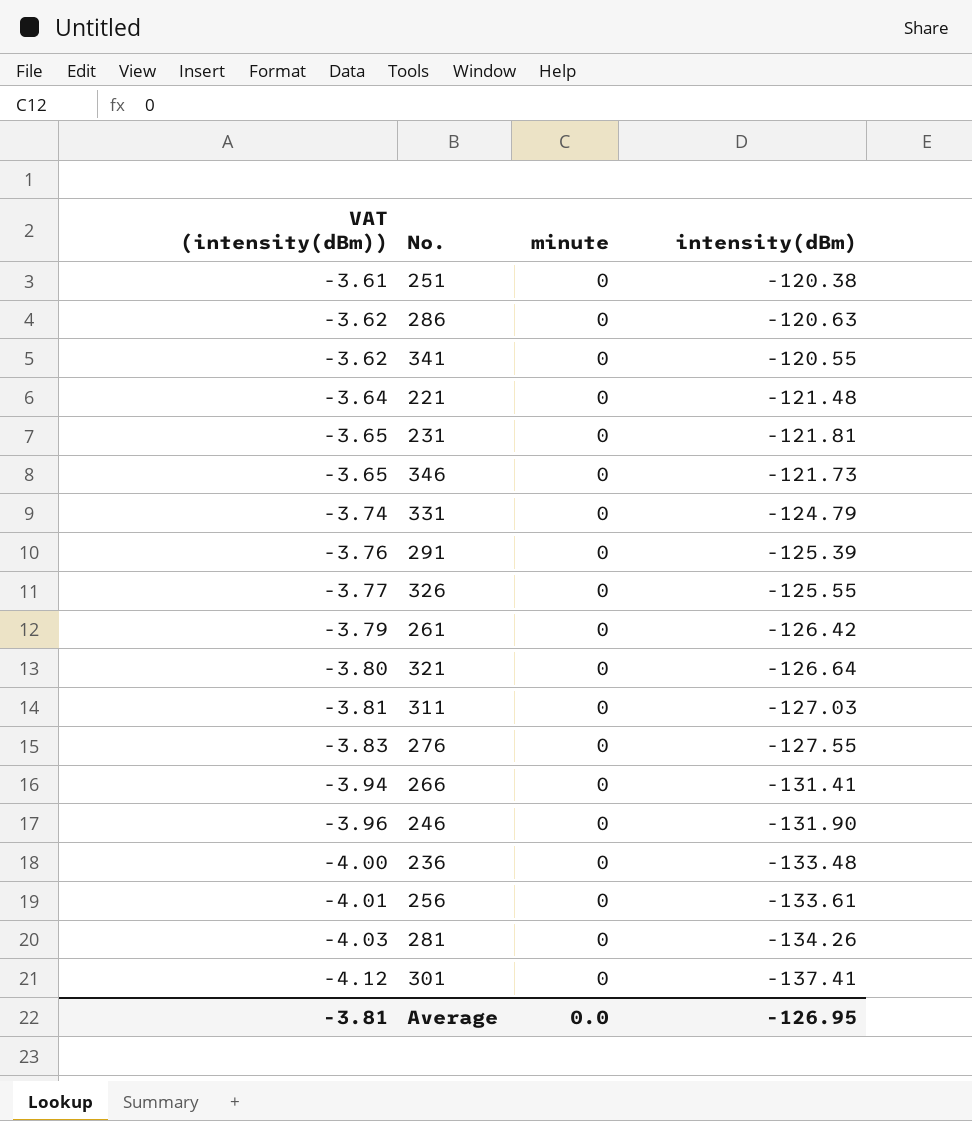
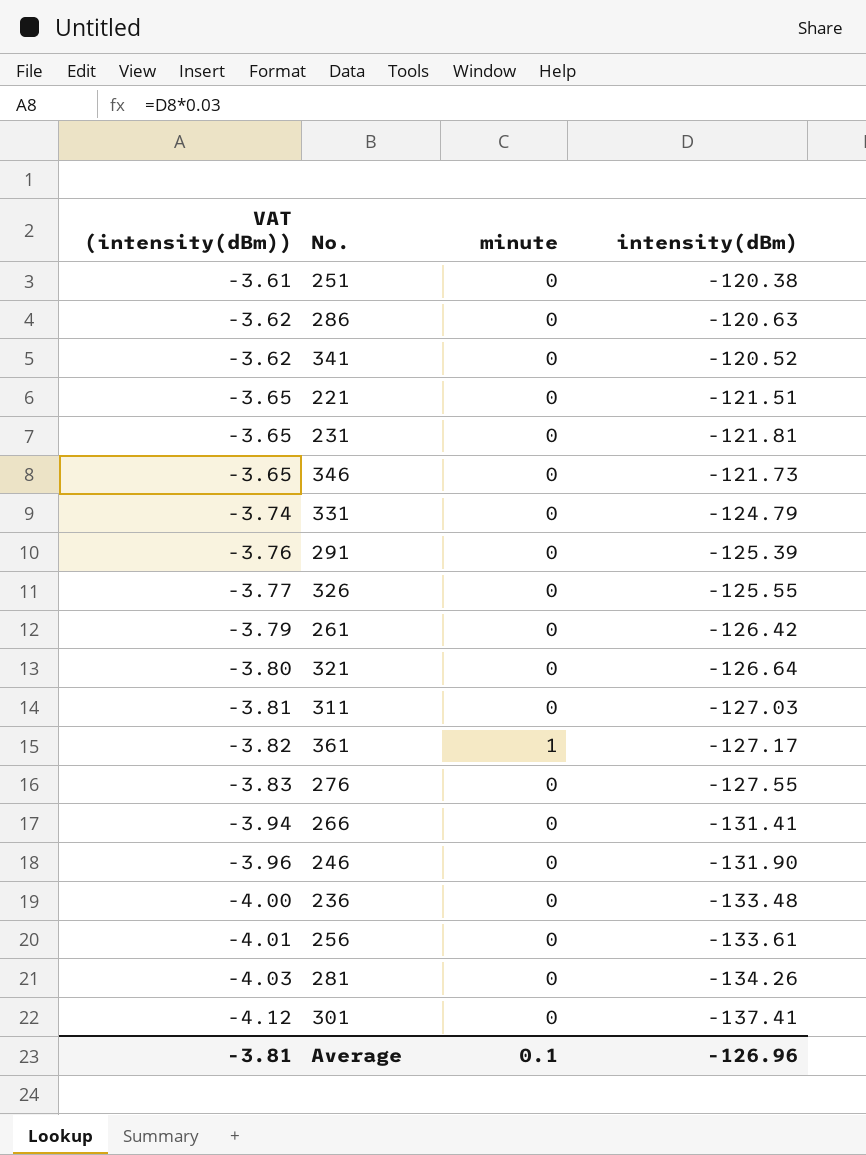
341 | intensity(dBm): -120.55 -> -120.52
221 | VAT (intensity(dBm)): -3.64 -> -3.65
221 | intensity(dBm): -121.48 -> -121.51
row 361: none -> -3.82 | 1 | -127.17
Average | minute: 0.0 -> 0.1
Average | intensity(dBm): -126.95 -> -126.96

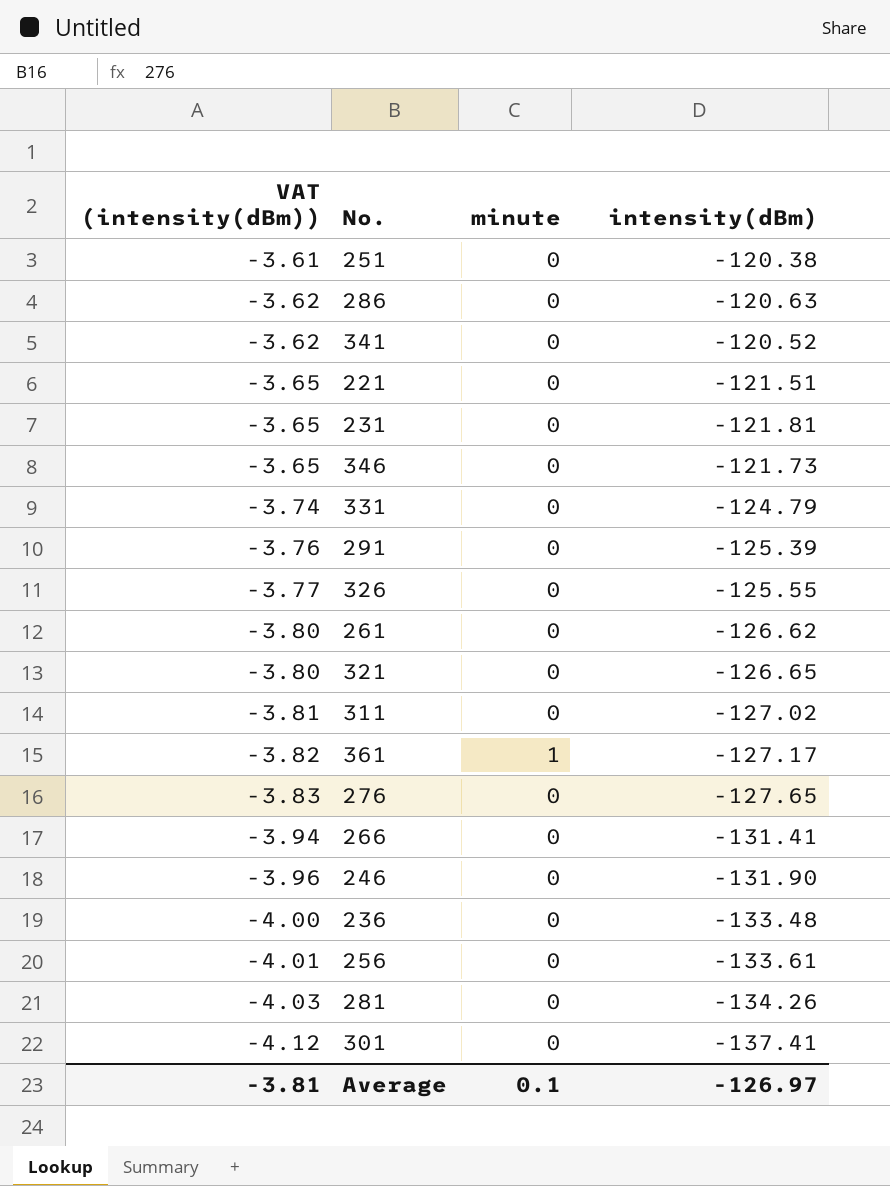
261 | VAT (intensity(dBm)): -3.79 -> -3.80
261 | intensity(dBm): -126.42 -> -126.62
321 | intensity(dBm): -126.64 -> -126.65
311 | intensity(dBm): -127.03 -> -127.02
276 | intensity(dBm): -127.55 -> -127.65
Average | intensity(dBm): -126.96 -> -126.97

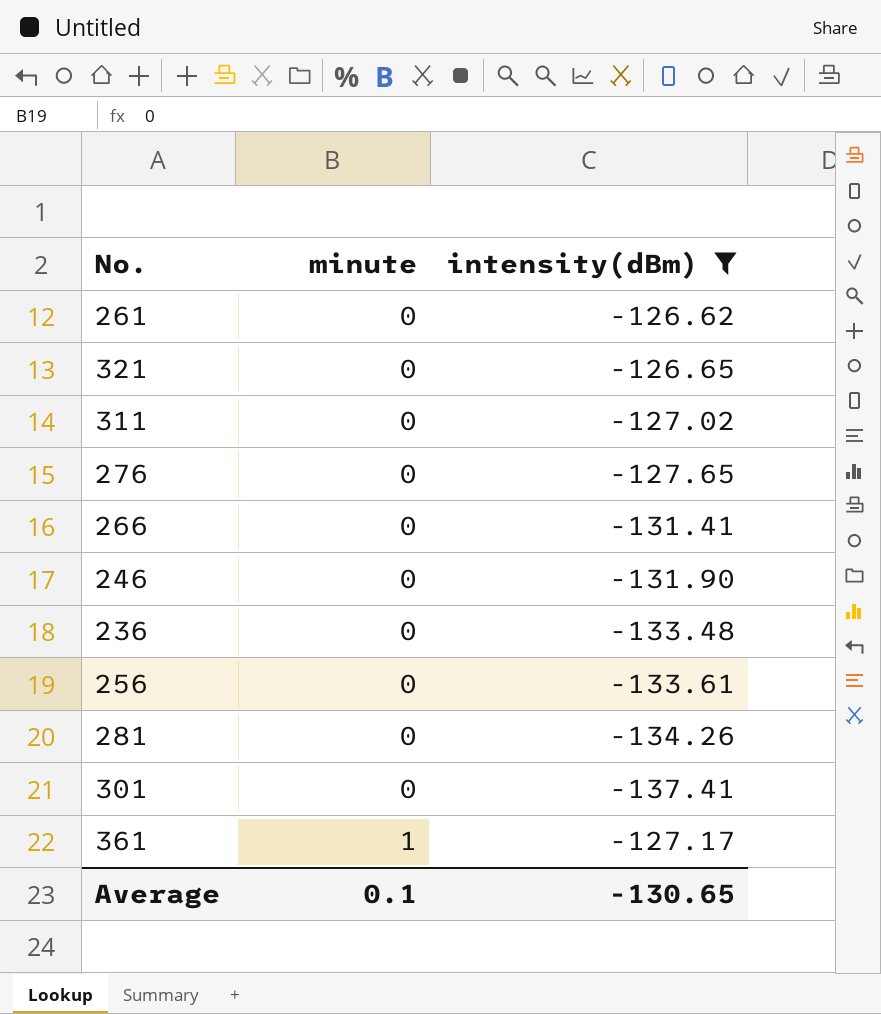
filter: none -> intensity(dBm) <= -126.62
row order: VAT (intensity(dBm)) descending -> minute ascending
column VAT (intensity(dBm)) | formula: [intensity(dBm)] * 0.03 -> none
Average | intensity(dBm): -126.97 -> -130.65

